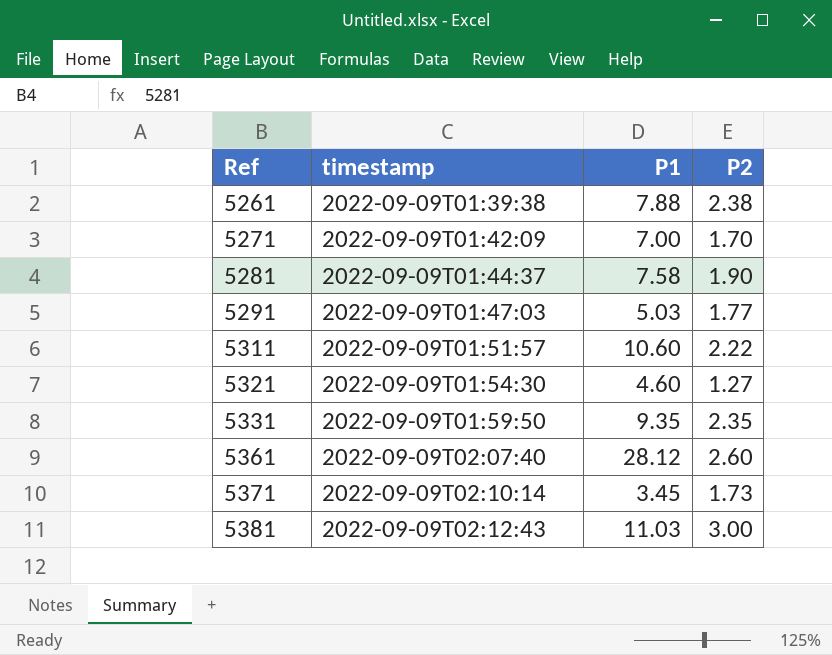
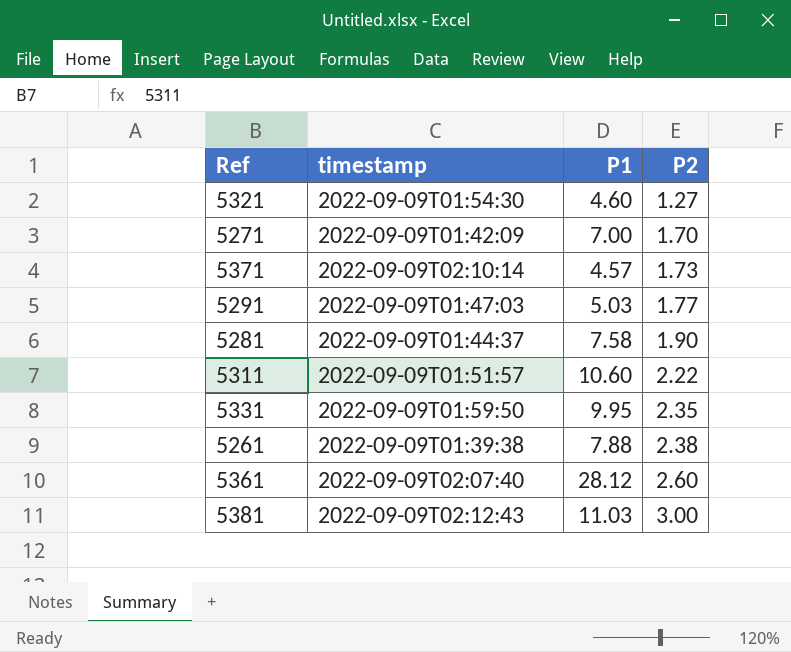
row order: Ref ascending -> P2 ascending
5371 | P1: 3.45 -> 4.57
5331 | P1: 9.35 -> 9.95

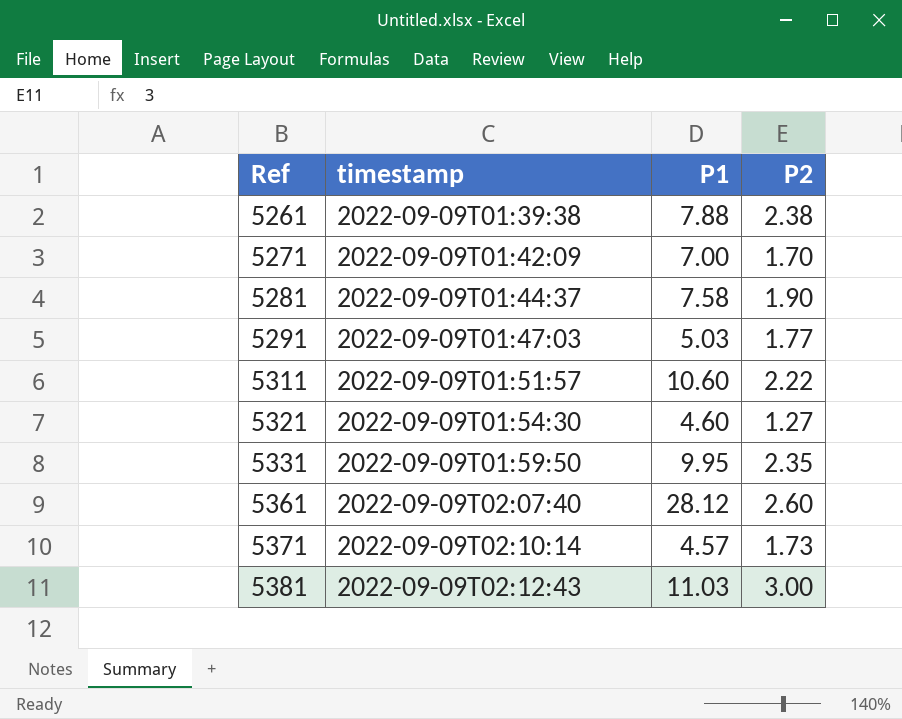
row order: P2 ascending -> Ref ascending

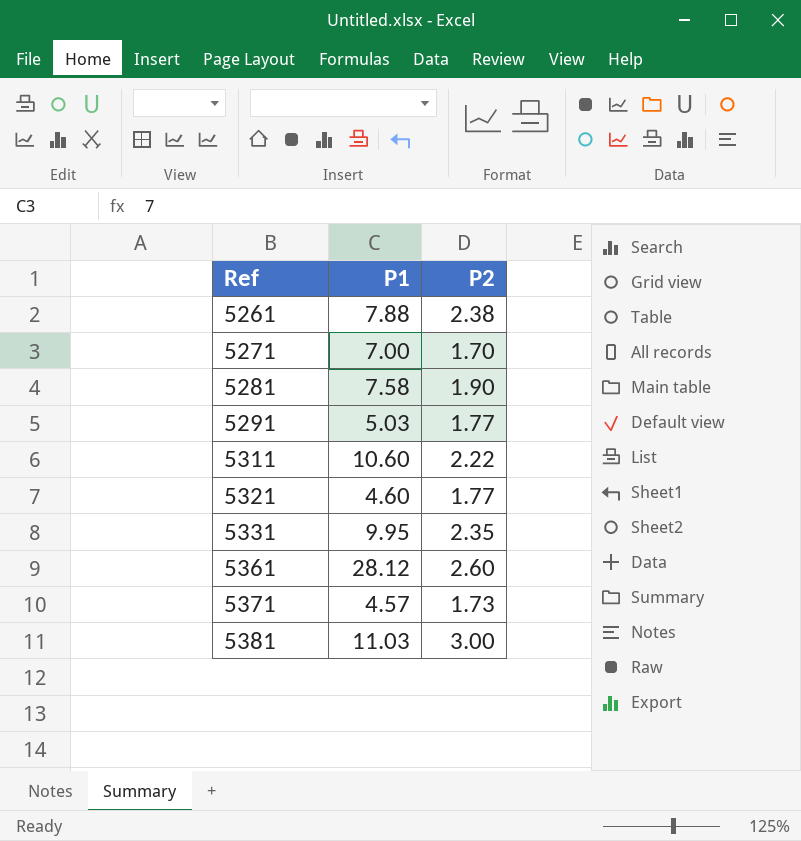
column timestamp | position: 2 -> none
5321 | P2: 1.27 -> 1.77

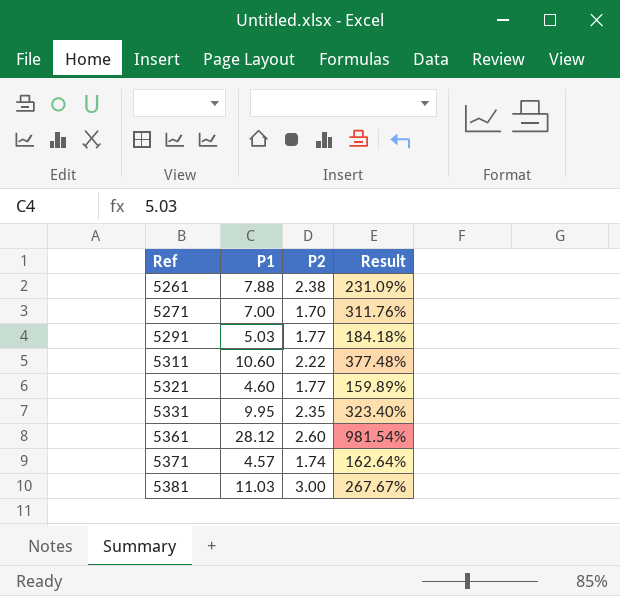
column Result | formula: none -> ([P1] - [P2]) / [P2]
row 5281: 7.58 | 1.90 -> none
5371 | P2: 1.73 -> 1.74

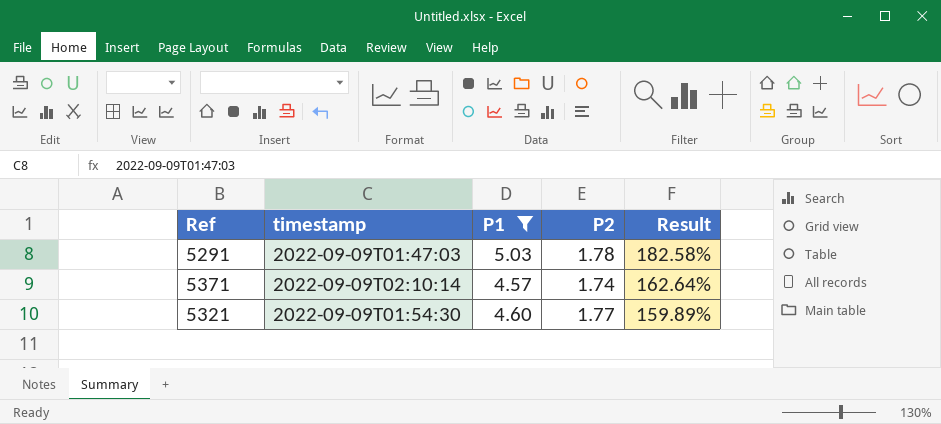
filter: none -> P1 <= 5.03
row order: Ref ascending -> Result descending
column timestamp | position: none -> 2
5291 | P2: 1.77 -> 1.78
5291 | Result: 184.18% -> 182.58%

